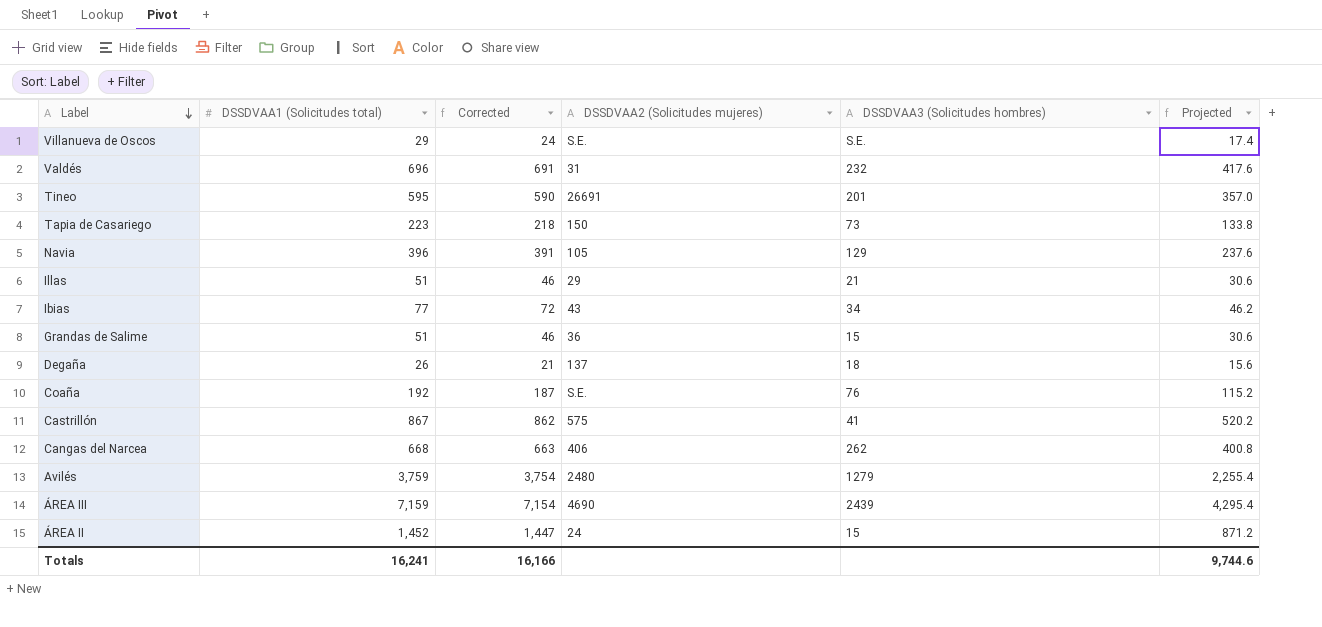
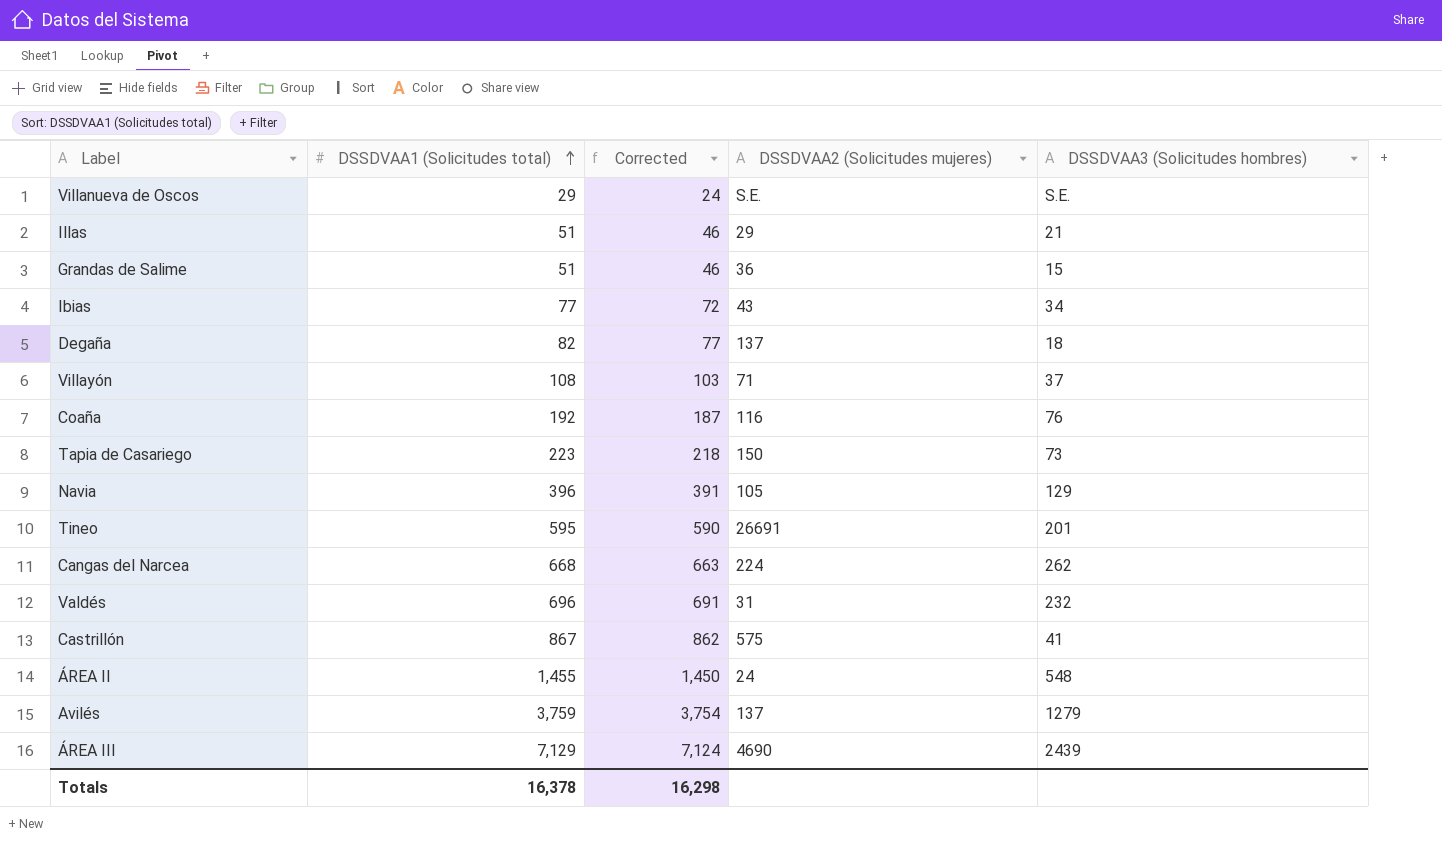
row order: Label descending -> DSSDVAA1 (Solicitudes total) ascending
column Projected | formula: [DSSDVAA1 (Solicitudes total)] * 0.6 -> none
Degaña | DSSDVAA1 (Solicitudes total): 26 -> 82
Degaña | Corrected: 21 -> 77
row Villayón: none -> 108 | 103 | 71 | 37
Coaña | DSSDVAA2 (Solicitudes mujeres): S.E. -> 116
Cangas del Narcea | DSSDVAA2 (Solicitudes mujeres): 406 -> 224
ÁREA II | DSSDVAA1 (Solicitudes total): 1,452 -> 1,455
ÁREA II | Corrected: 1,447 -> 1,450
ÁREA II | DSSDVAA3 (Solicitudes hombres): 15 -> 548
Avilés | DSSDVAA2 (Solicitudes mujeres): 2480 -> 137
ÁREA III | DSSDVAA1 (Solicitudes total): 7,159 -> 7,129
ÁREA III | Corrected: 7,154 -> 7,124
Totals | DSSDVAA1 (Solicitudes total): 16,241 -> 16,378
Totals | Corrected: 16,166 -> 16,298

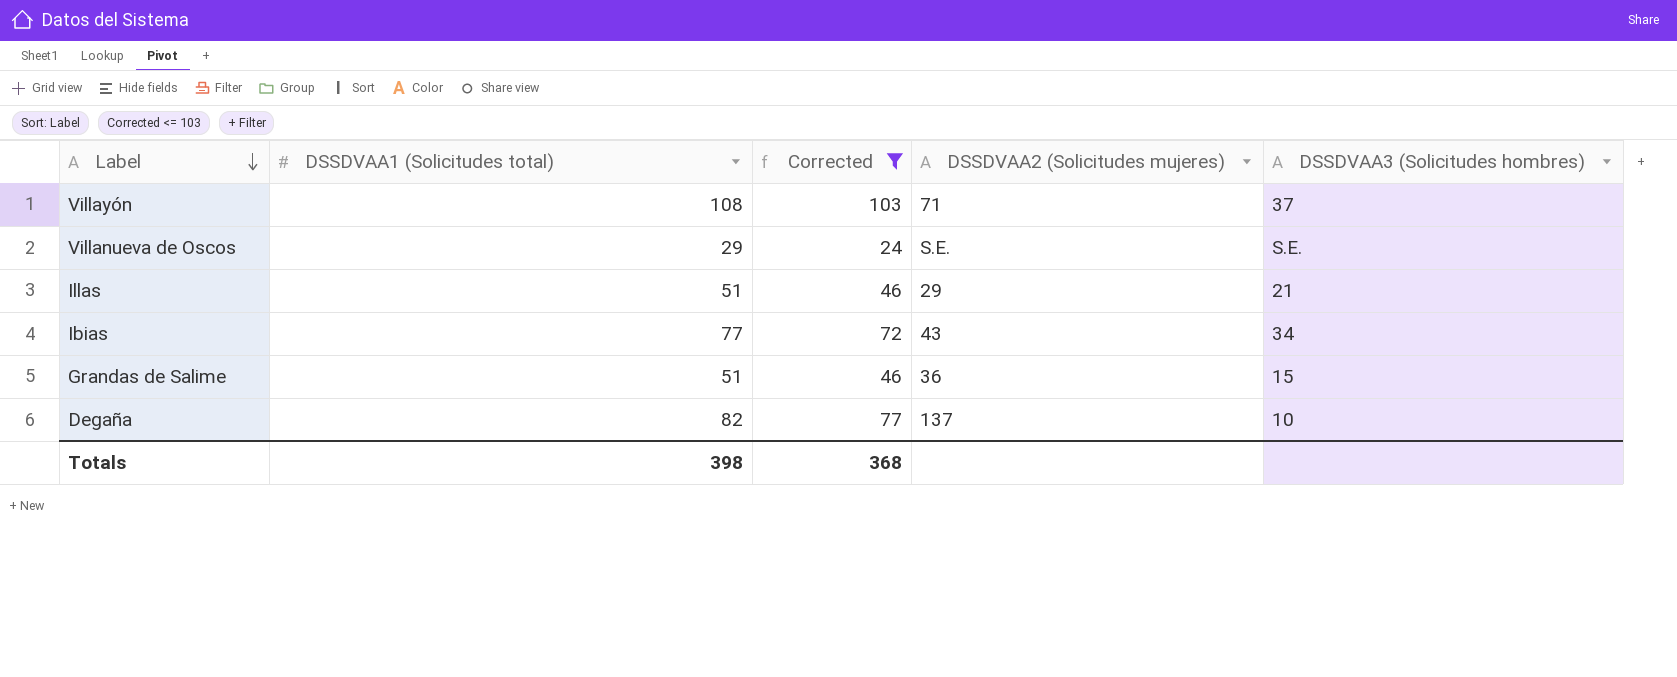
filter: none -> Corrected <= 103
row order: DSSDVAA1 (Solicitudes total) ascending -> Label descending
Degaña | DSSDVAA3 (Solicitudes hombres): 18 -> 10
Totals | DSSDVAA1 (Solicitudes total): 16,378 -> 398
Totals | Corrected: 16,298 -> 368

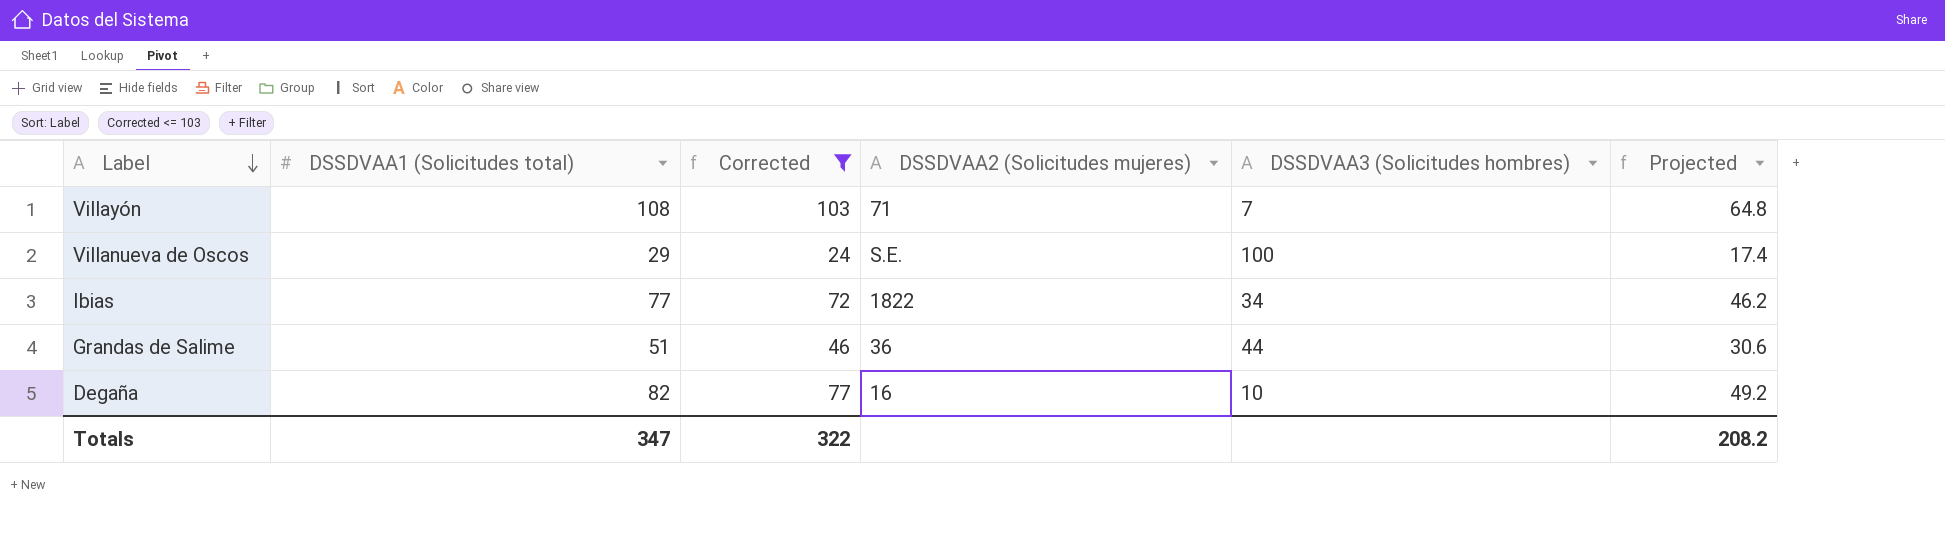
column Projected | formula: none -> [DSSDVAA1 (Solicitudes total)] * 0.6
row Illas: 51 | 46 | 29 | 21 -> none
Villayón | DSSDVAA3 (Solicitudes hombres): 37 -> 7
Villanueva de Oscos | DSSDVAA3 (Solicitudes hombres): S.E. -> 100
Ibias | DSSDVAA2 (Solicitudes mujeres): 43 -> 1822
Grandas de Salime | DSSDVAA3 (Solicitudes hombres): 15 -> 44
Degaña | DSSDVAA2 (Solicitudes mujeres): 137 -> 16
Totals | DSSDVAA1 (Solicitudes total): 398 -> 347
Totals | Corrected: 368 -> 322

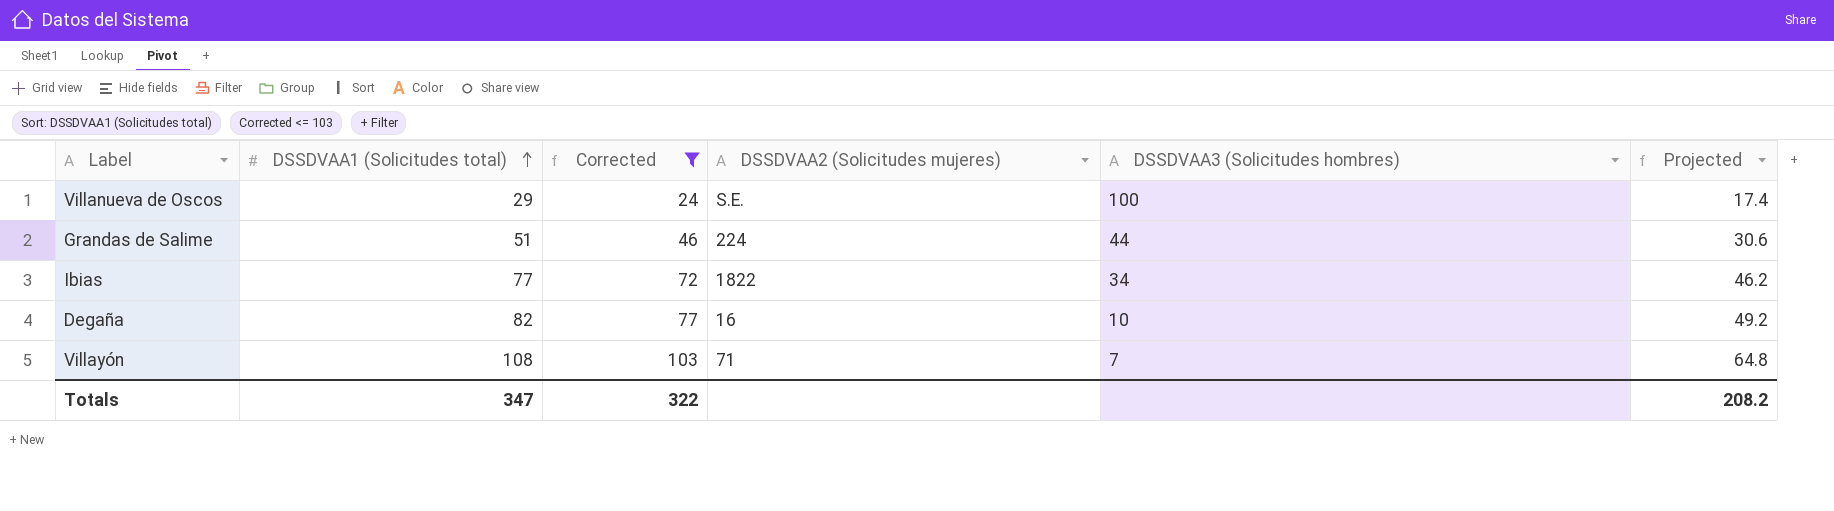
row order: Label descending -> DSSDVAA1 (Solicitudes total) ascending
Grandas de Salime | DSSDVAA2 (Solicitudes mujeres): 36 -> 224

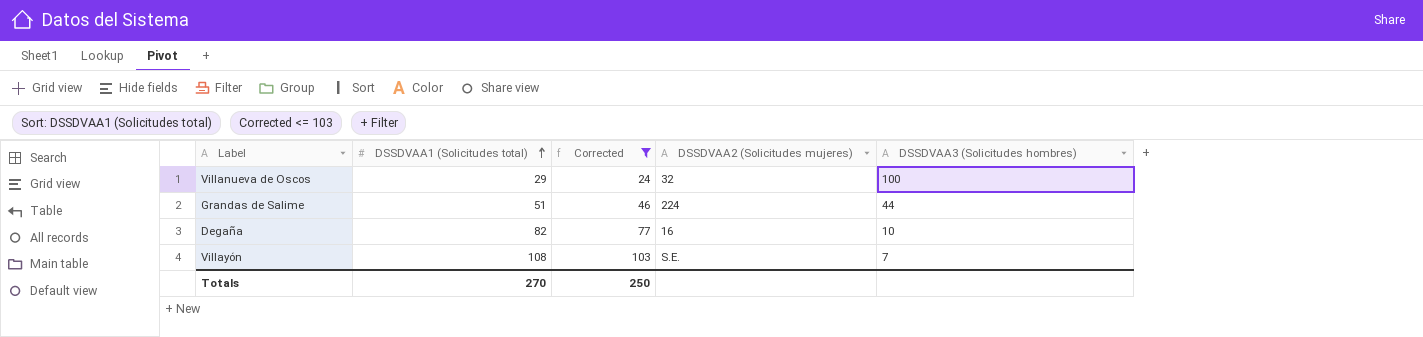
column Projected | formula: [DSSDVAA1 (Solicitudes total)] * 0.6 -> none
row Ibias: 77 | 72 | 1822 | 34 | 46.2 -> none
Villanueva de Oscos | DSSDVAA2 (Solicitudes mujeres): S.E. -> 32
Villayón | DSSDVAA2 (Solicitudes mujeres): 71 -> S.E.
Totals | DSSDVAA1 (Solicitudes total): 347 -> 270
Totals | Corrected: 322 -> 250

